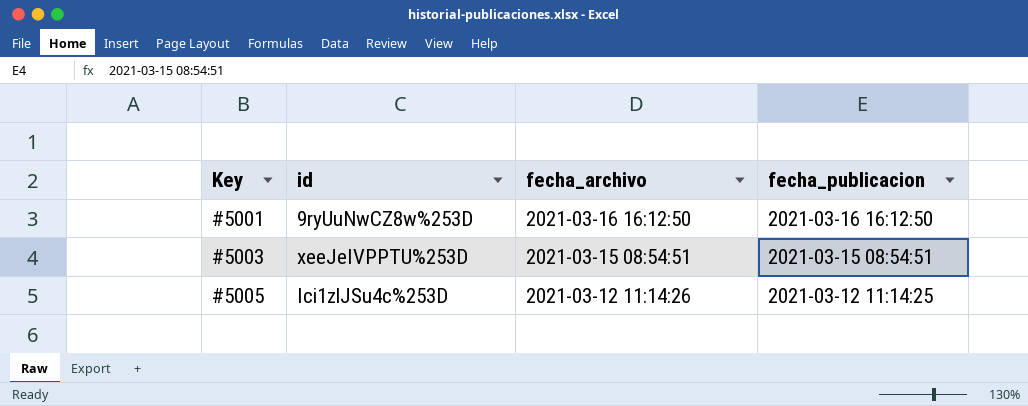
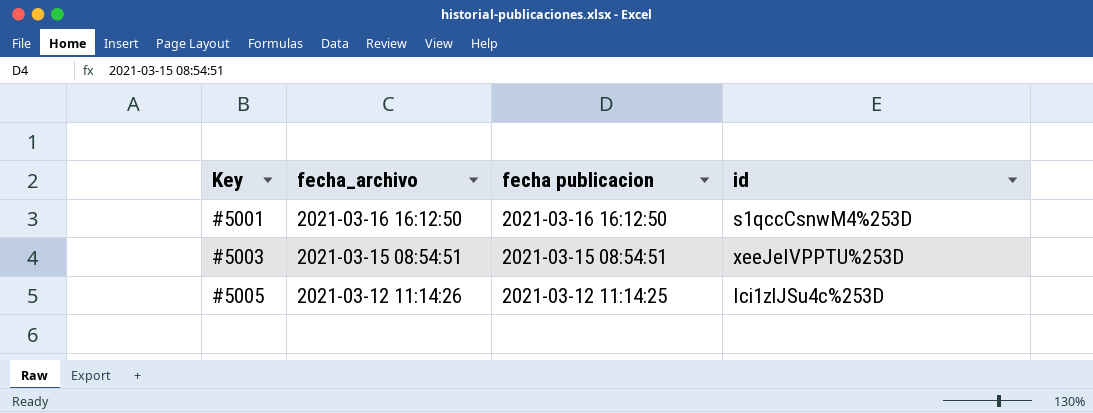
column name: fecha_publicacion -> fecha publicacion
column id | position: 2 -> 4
#5001 | id: 9ryUuNwCZ8w%253D -> s1qccCsnwM4%253D

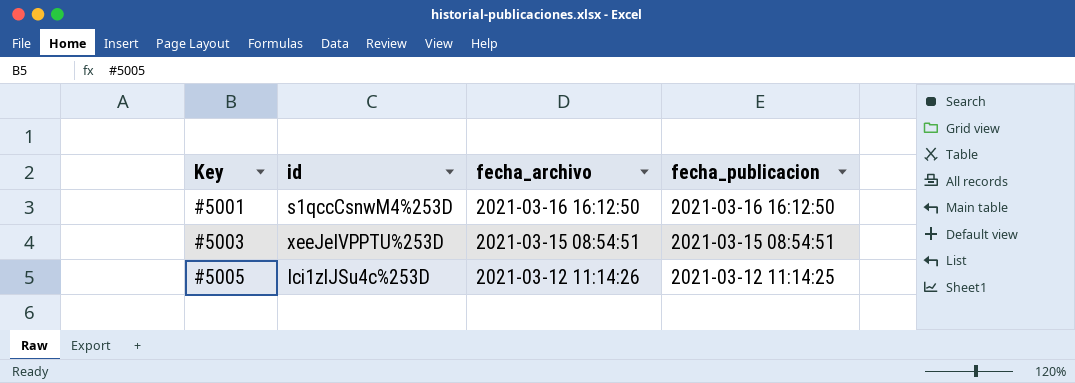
column id | position: 4 -> 2
column name: fecha publicacion -> fecha_publicacion

